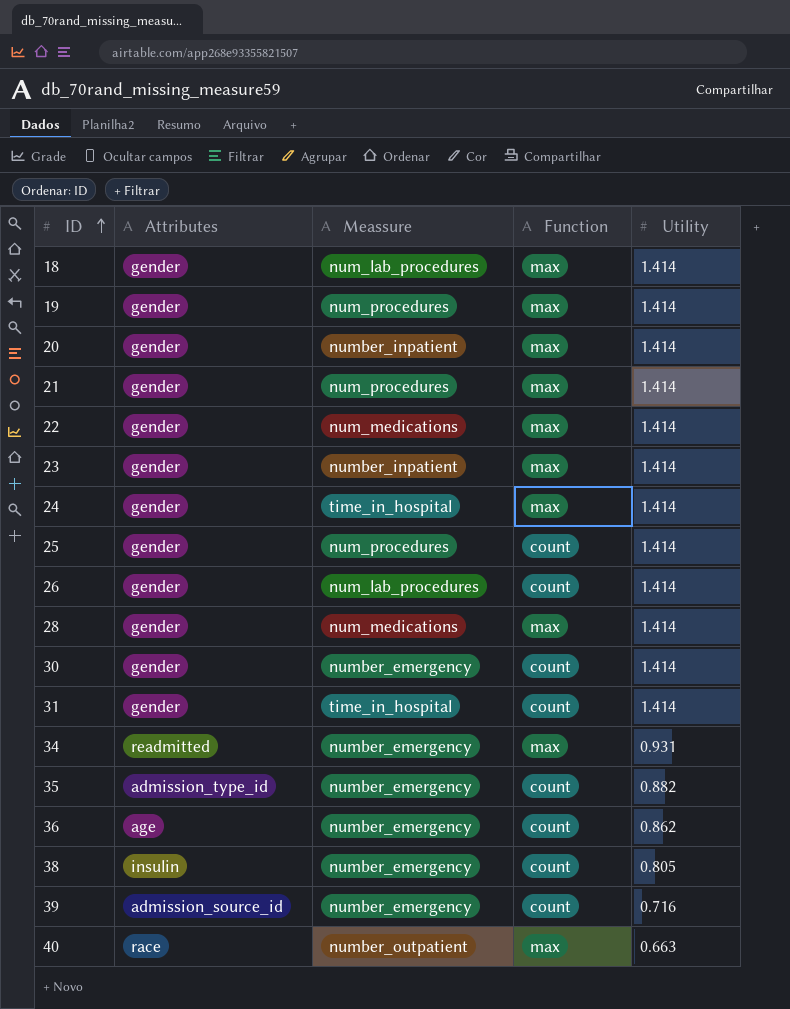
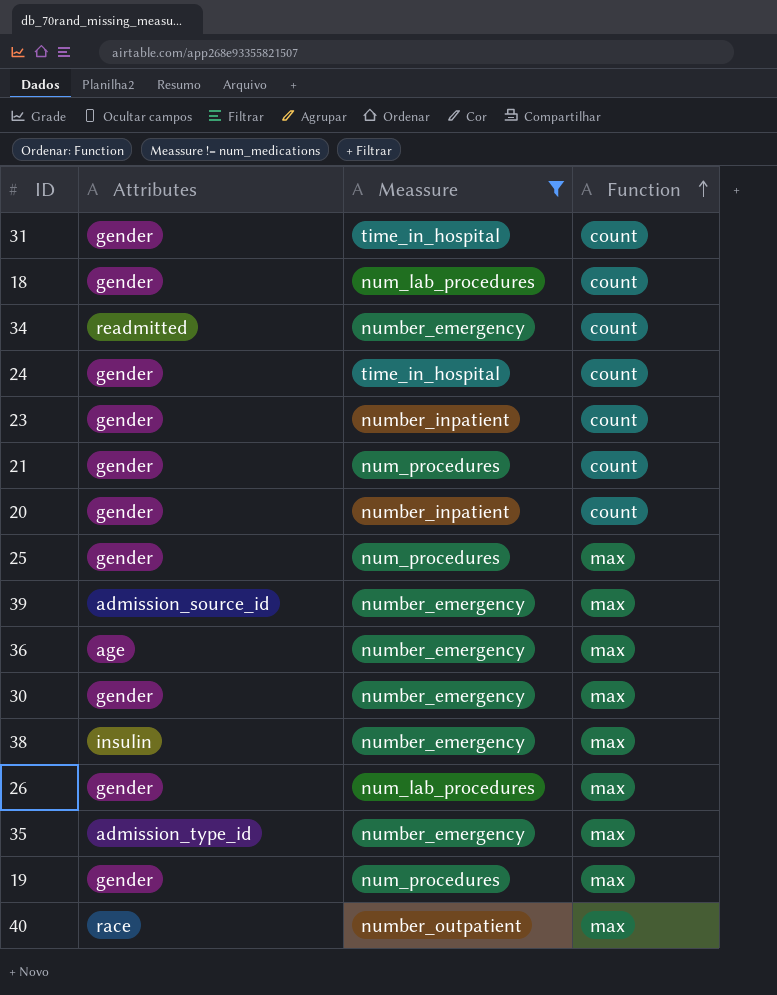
filter: none -> Meassure != num_medications
row order: ID ascending -> Function ascending
column Utility | position: 5 -> none
18 | Function: max -> count
34 | Function: max -> count
24 | Function: max -> count
23 | Function: max -> count
21 | Function: max -> count
20 | Function: max -> count
25 | Function: count -> max
39 | Function: count -> max
36 | Function: count -> max
30 | Function: count -> max
38 | Function: count -> max
26 | Function: count -> max
35 | Function: count -> max

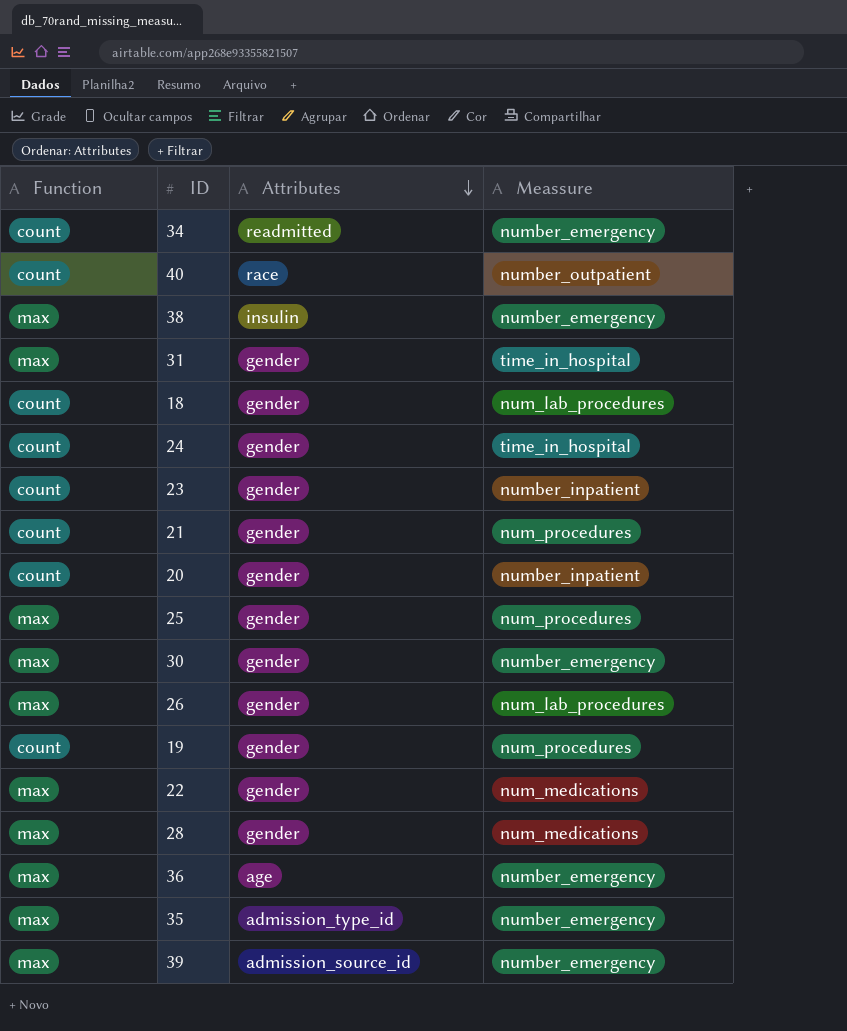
filter: Meassure != num_medications -> none
row order: Function ascending -> Attributes descending
column Function | position: 4 -> 1
40 | Function: max -> count
31 | Function: count -> max
19 | Function: max -> count

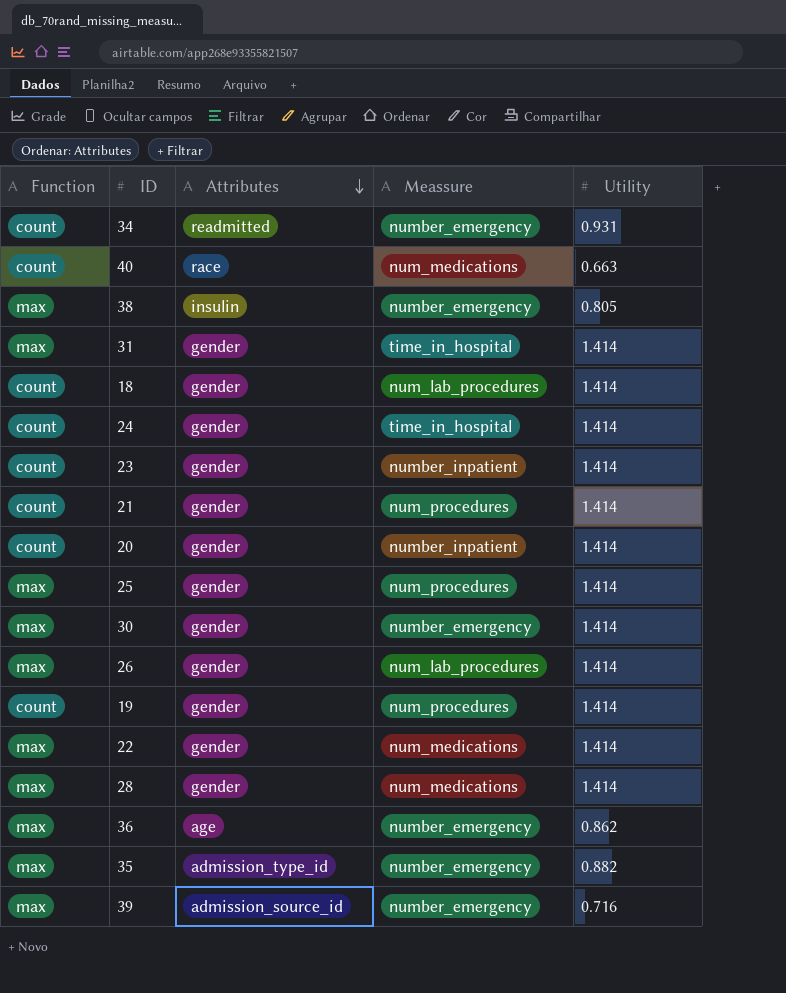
column Utility | position: none -> 5
40 | Meassure: number_outpatient -> num_medications

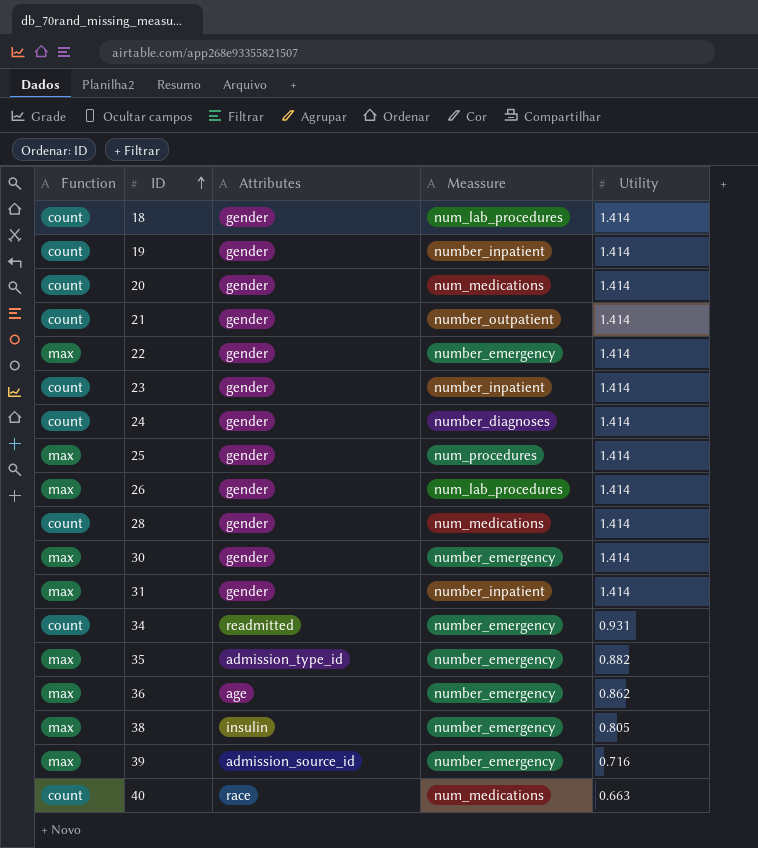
row order: Attributes descending -> ID ascending
19 | Meassure: num_procedures -> number_inpatient
20 | Meassure: number_inpatient -> num_medications
21 | Meassure: num_procedures -> number_outpatient
22 | Meassure: num_medications -> number_emergency
24 | Meassure: time_in_hospital -> number_diagnoses
28 | Function: max -> count
31 | Meassure: time_in_hospital -> number_inpatient

